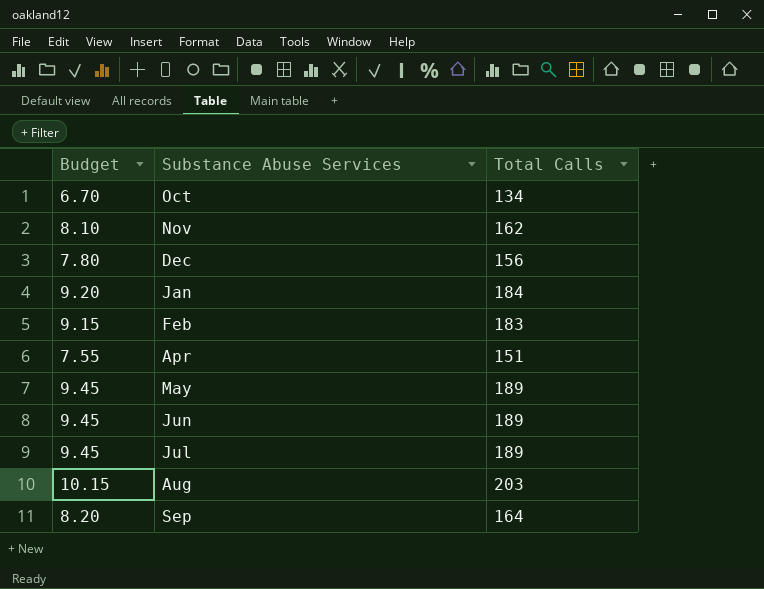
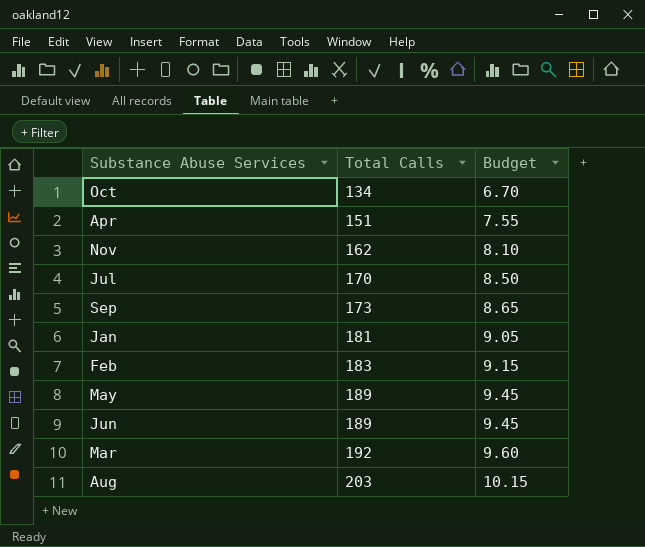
row order: none -> Total Calls ascending
column Budget | position: 1 -> 3
row Dec: 7.80 | 156 -> none
Jul | Total Calls: 189 -> 170
Jul | Budget: 9.45 -> 8.50
Sep | Total Calls: 164 -> 173
Sep | Budget: 8.20 -> 8.65
Jan | Total Calls: 184 -> 181
Jan | Budget: 9.20 -> 9.05
row Mar: none -> 192 | 9.60

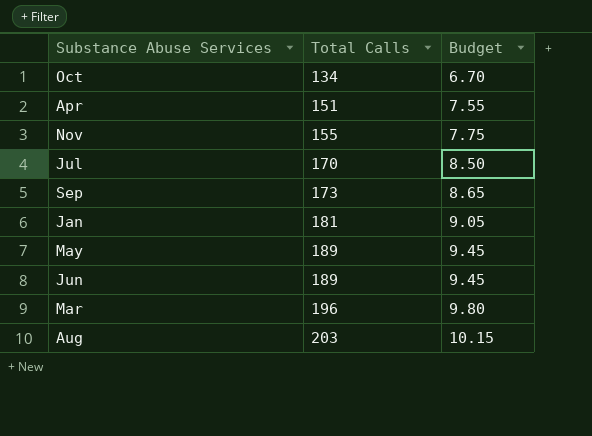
row Feb: 183 | 9.15 -> none
Nov | Total Calls: 162 -> 155
Nov | Budget: 8.10 -> 7.75
Mar | Total Calls: 192 -> 196
Mar | Budget: 9.60 -> 9.80

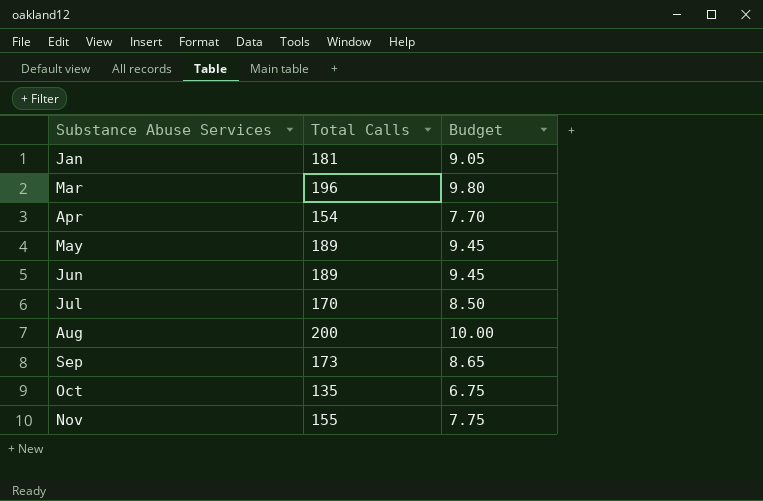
row order: Total Calls ascending -> Substance Abuse Services ascending
Apr | Total Calls: 151 -> 154
Apr | Budget: 7.55 -> 7.70
Aug | Total Calls: 203 -> 200
Aug | Budget: 10.15 -> 10.00
Oct | Total Calls: 134 -> 135
Oct | Budget: 6.70 -> 6.75

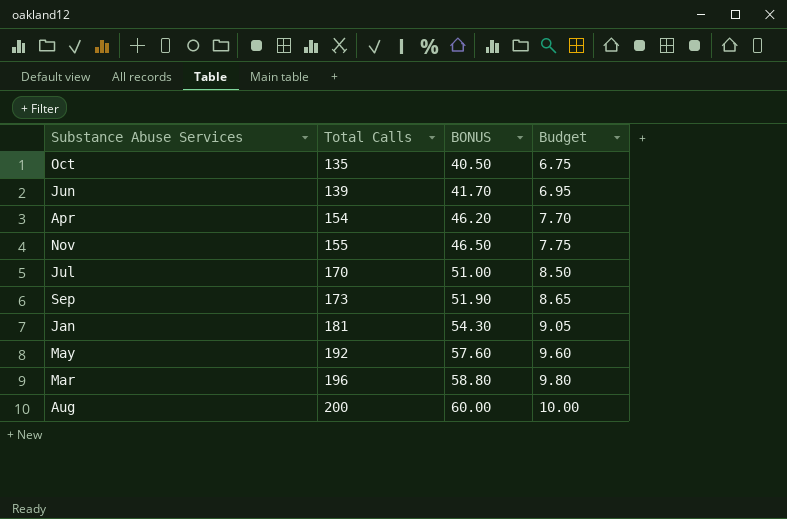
row order: Substance Abuse Services ascending -> Total Calls ascending
column BONUS | formula: none -> [Total Calls] * 0.3
Jun | Total Calls: 189 -> 139
Jun | Budget: 9.45 -> 6.95
May | Total Calls: 189 -> 192
May | Budget: 9.45 -> 9.60

